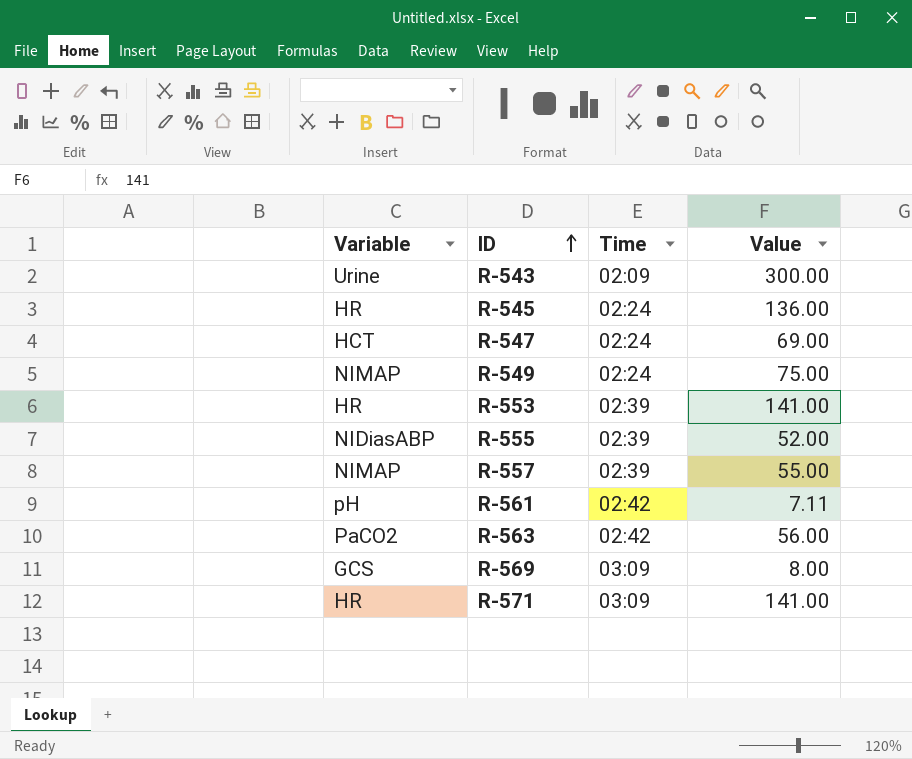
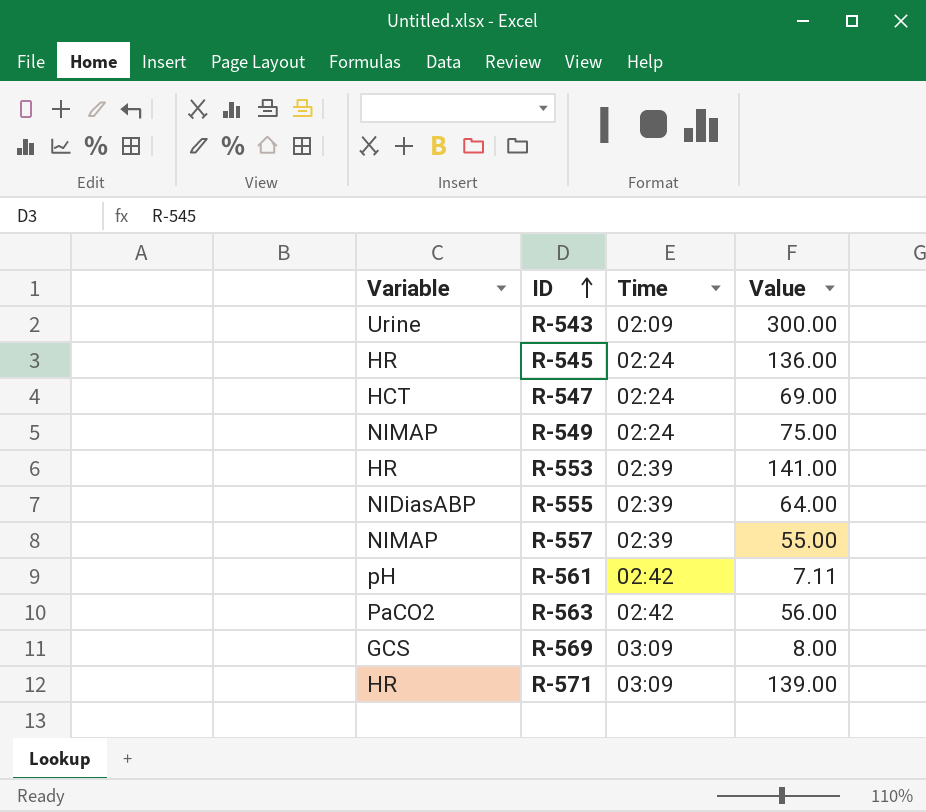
R-555 | Value: 52.00 -> 64.00
R-571 | Value: 141.00 -> 139.00

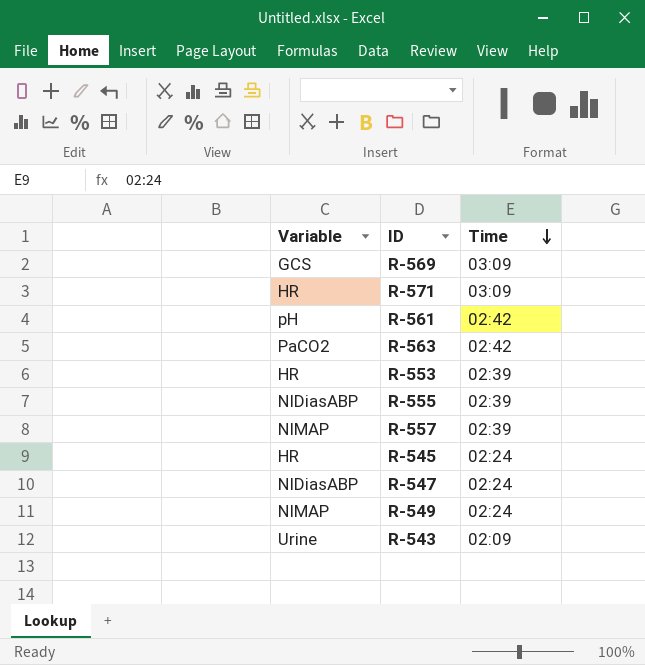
row order: ID ascending -> Time descending
column Value | position: 4 -> none
R-547 | Variable: HCT -> NIDiasABP

